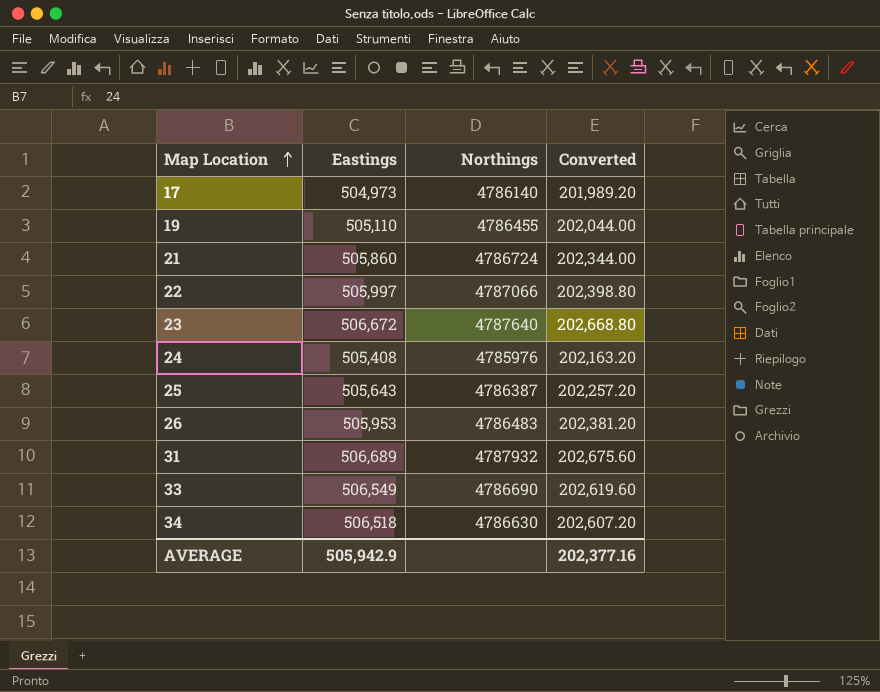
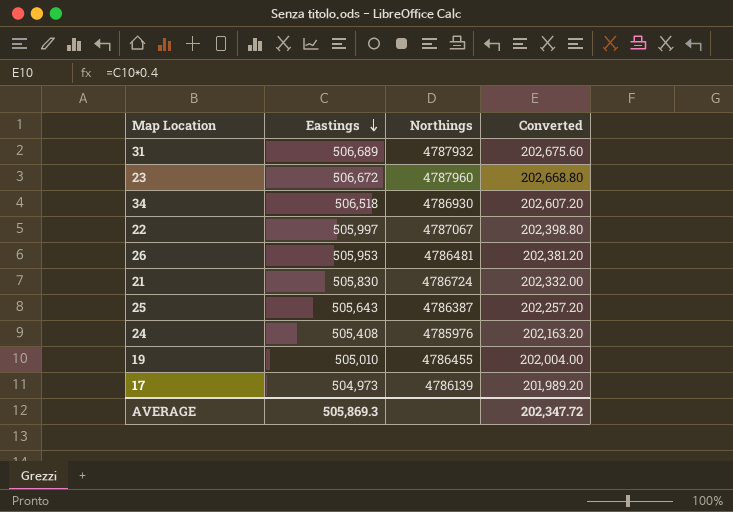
row order: Map Location ascending -> Eastings descending
row 33: 506,549 | 4786690 | 202,619.60 -> none
23 | Northings: 4787640 -> 4787960
34 | Northings: 4786630 -> 4786930
22 | Northings: 4787066 -> 4787067
26 | Northings: 4786483 -> 4786481
21 | Eastings: 505,860 -> 505,830
21 | Converted: 202,344.00 -> 202,332.00
19 | Eastings: 505,110 -> 505,010
19 | Converted: 202,044.00 -> 202,004.00
17 | Northings: 4786140 -> 4786139
AVERAGE | Eastings: 505,942.9 -> 505,869.3
AVERAGE | Converted: 202,377.16 -> 202,347.72

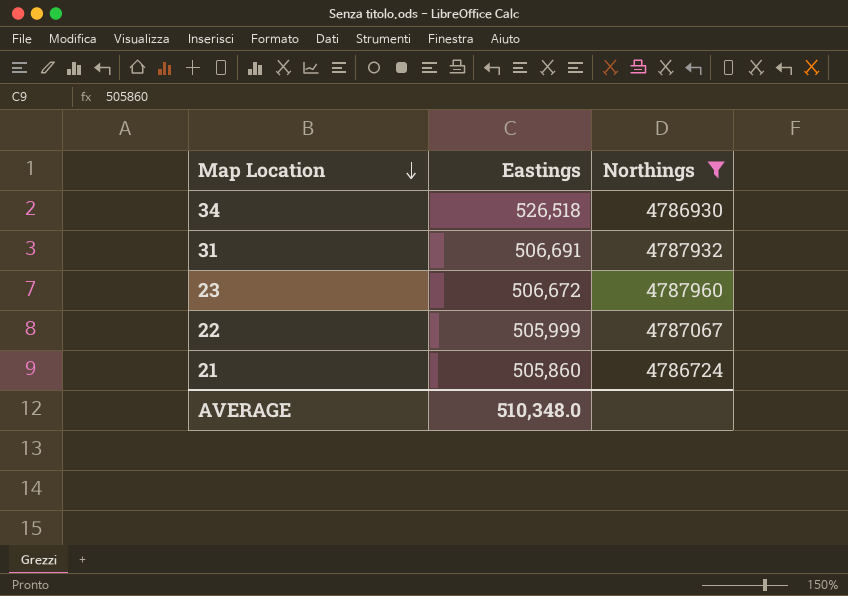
filter: none -> Northings >= 4786724
row order: Eastings descending -> Map Location descending
column Converted | formula: [Eastings] * 0.4 -> none
34 | Eastings: 506,518 -> 526,518
31 | Eastings: 506,689 -> 506,691
22 | Eastings: 505,997 -> 505,999
21 | Eastings: 505,830 -> 505,860
AVERAGE | Eastings: 505,869.3 -> 510,348.0

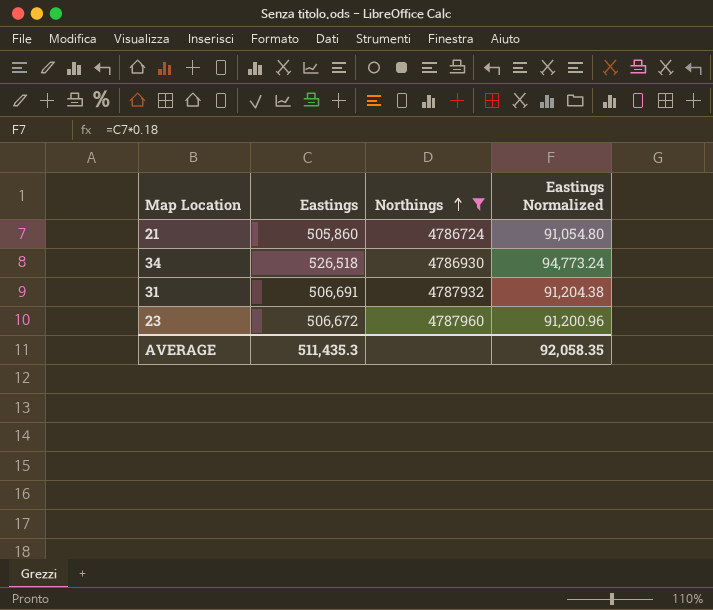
row order: Map Location descending -> Northings ascending
column Eastings Normalized | formula: none -> [Eastings] * 0.18
row 22: 505,999 | 4787067 -> none
AVERAGE | Eastings: 510,348.0 -> 511,435.3

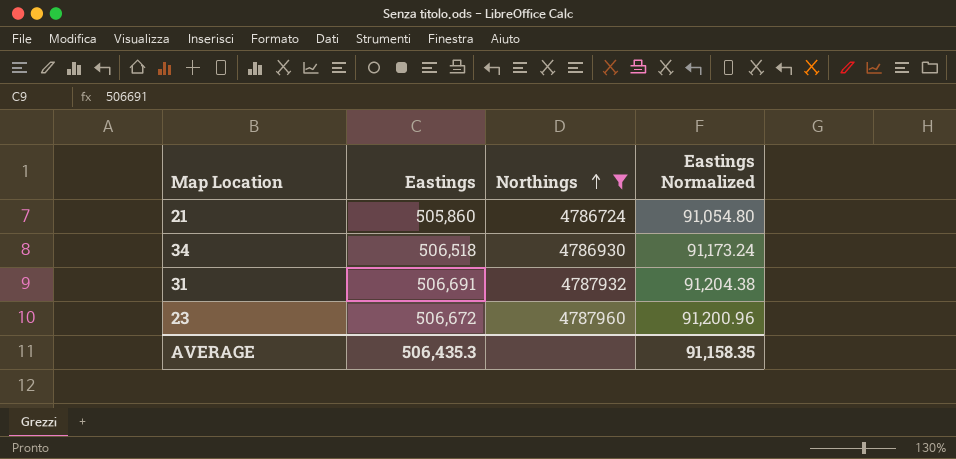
34 | Eastings: 526,518 -> 506,518
34 | Eastings Normalized: 94,773.24 -> 91,173.24
AVERAGE | Eastings: 511,435.3 -> 506,435.3
AVERAGE | Eastings Normalized: 92,058.35 -> 91,158.35

